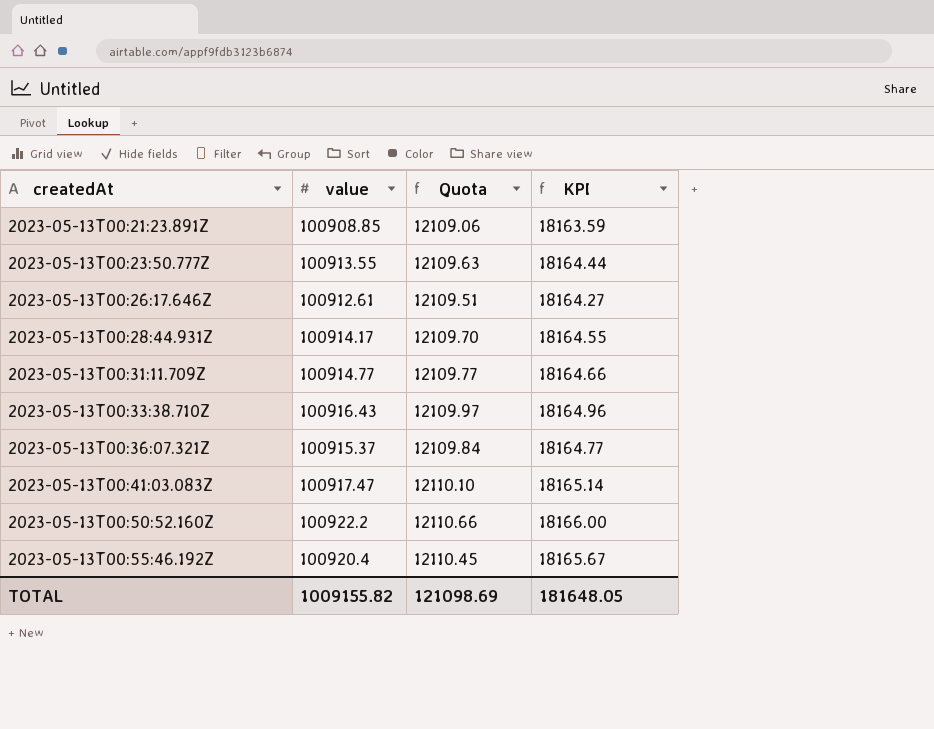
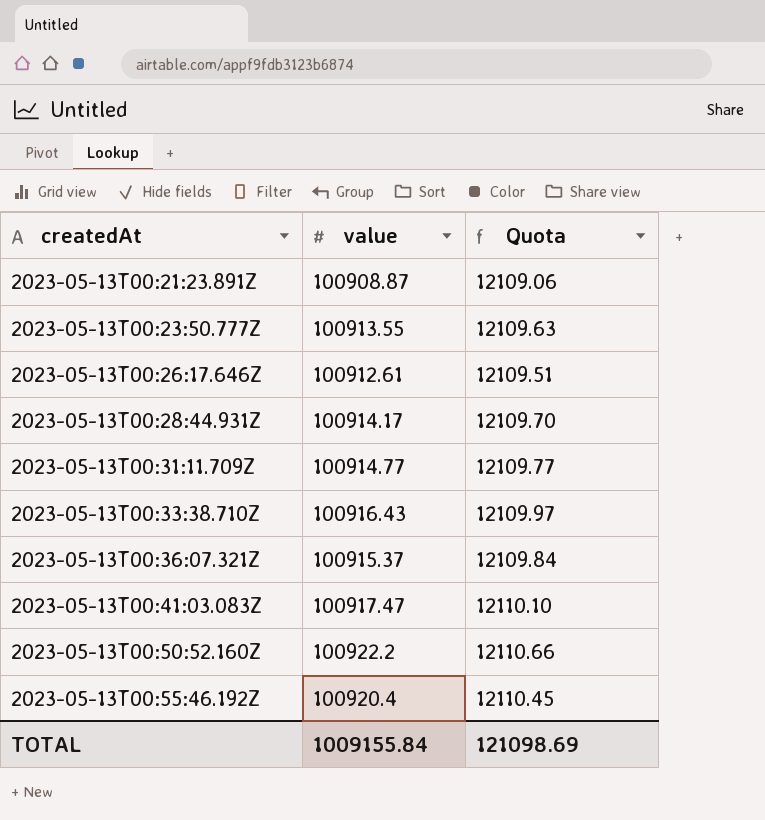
column KPI | formula: [value] * 0.18 -> none
2023-05-13T00:21:23.891Z | value: 100908.85 -> 100908.87
TOTAL | value: 1009155.82 -> 1009155.84

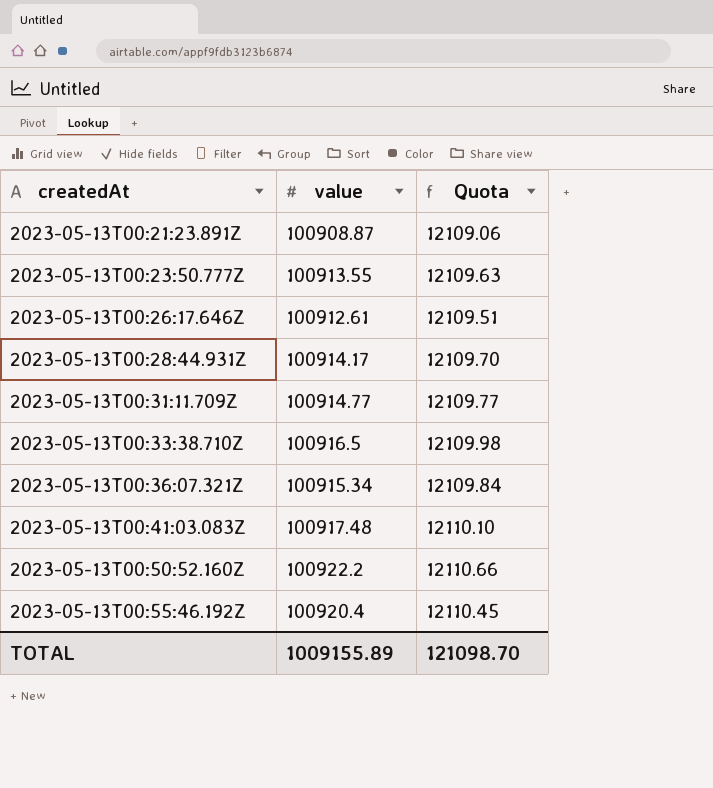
2023-05-13T00:33:38.710Z | value: 100916.43 -> 100916.5
2023-05-13T00:33:38.710Z | Quota: 12109.97 -> 12109.98
2023-05-13T00:36:07.321Z | value: 100915.37 -> 100915.34
2023-05-13T00:41:03.083Z | value: 100917.47 -> 100917.48
TOTAL | value: 1009155.84 -> 1009155.89
TOTAL | Quota: 121098.69 -> 121098.70

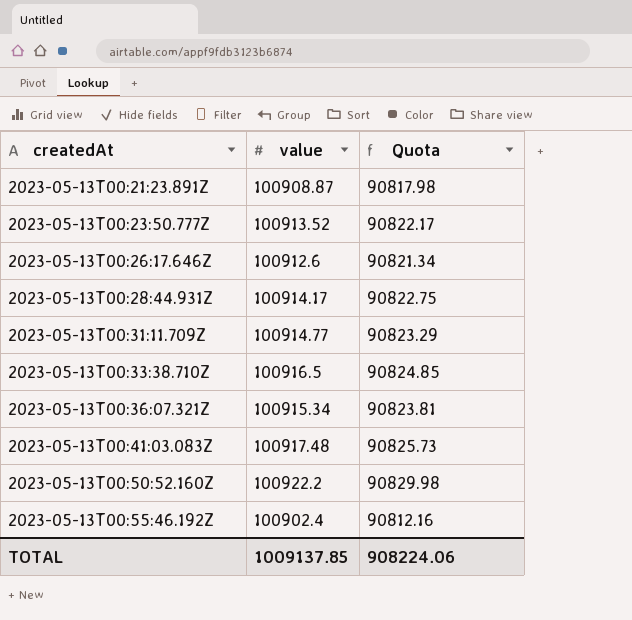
column Quota | formula: [value] * 0.12 -> [value] * 0.9
2023-05-13T00:23:50.777Z | value: 100913.55 -> 100913.52
2023-05-13T00:26:17.646Z | value: 100912.61 -> 100912.6
2023-05-13T00:55:46.192Z | value: 100920.4 -> 100902.4
TOTAL | value: 1009155.89 -> 1009137.85
TOTAL | Quota: 121098.70 -> 908224.06

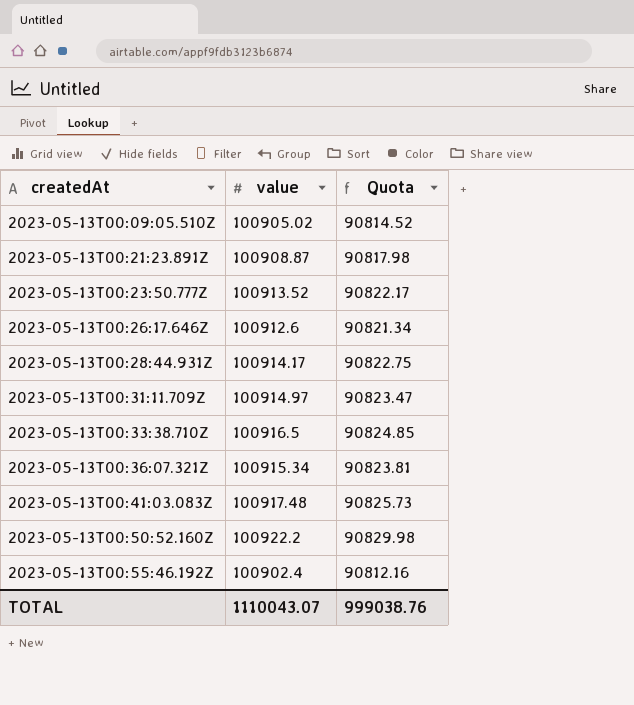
row 2023-05-13T00:09:05.510Z: none -> 100905.02 | 90814.52
2023-05-13T00:31:11.709Z | value: 100914.77 -> 100914.97
2023-05-13T00:31:11.709Z | Quota: 90823.29 -> 90823.47
TOTAL | value: 1009137.85 -> 1110043.07
TOTAL | Quota: 908224.06 -> 999038.76

